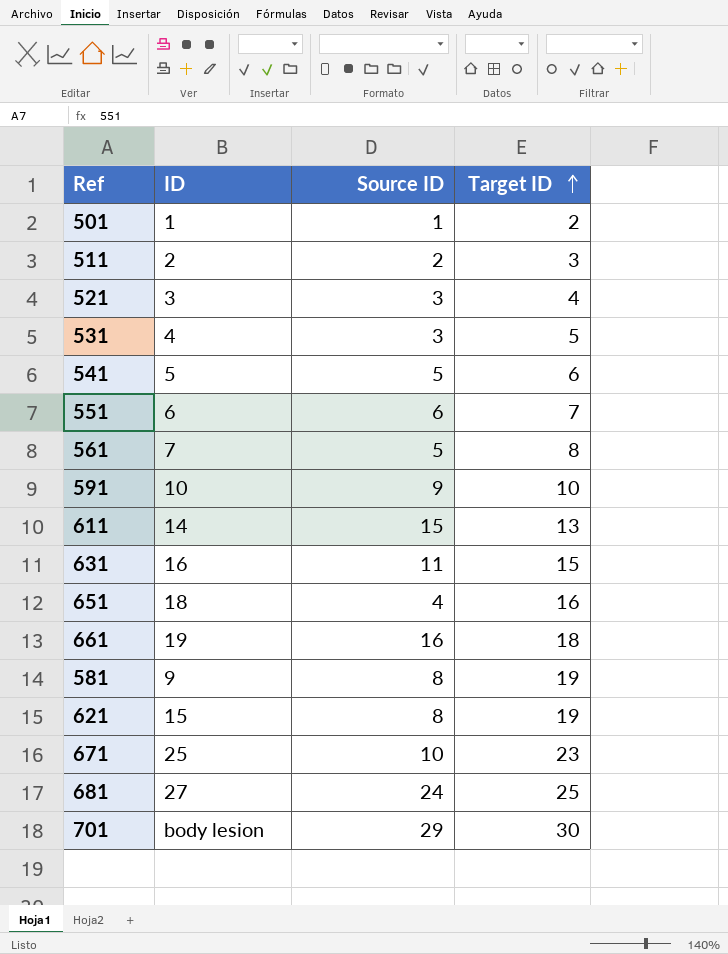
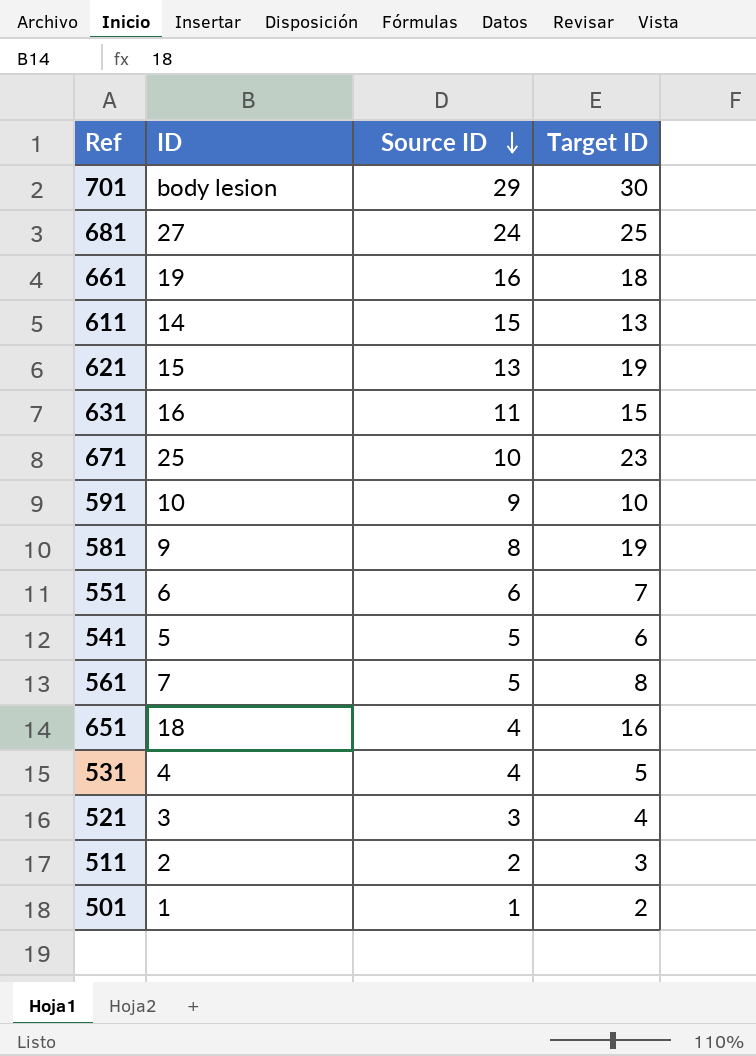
row order: Target ID ascending -> Source ID descending
621 | Source ID: 8 -> 13
531 | Source ID: 3 -> 4

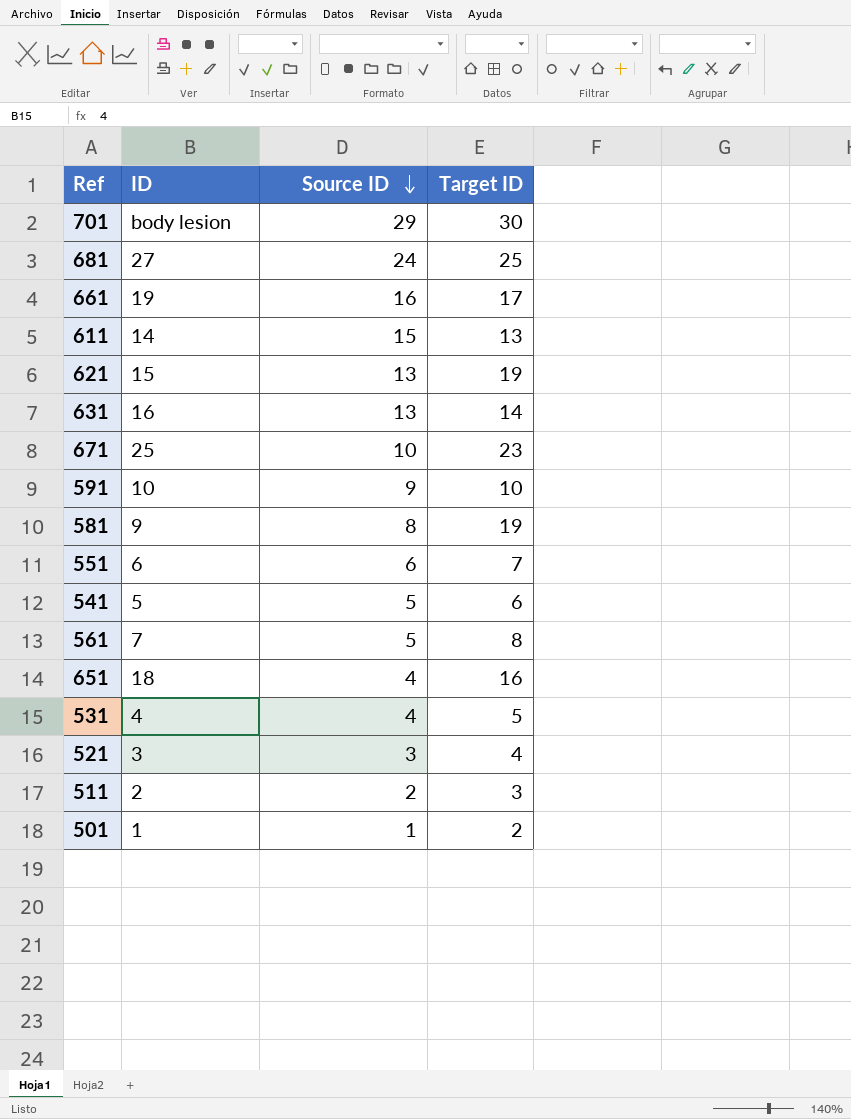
661 | Target ID: 18 -> 17
631 | Source ID: 11 -> 13
631 | Target ID: 15 -> 14

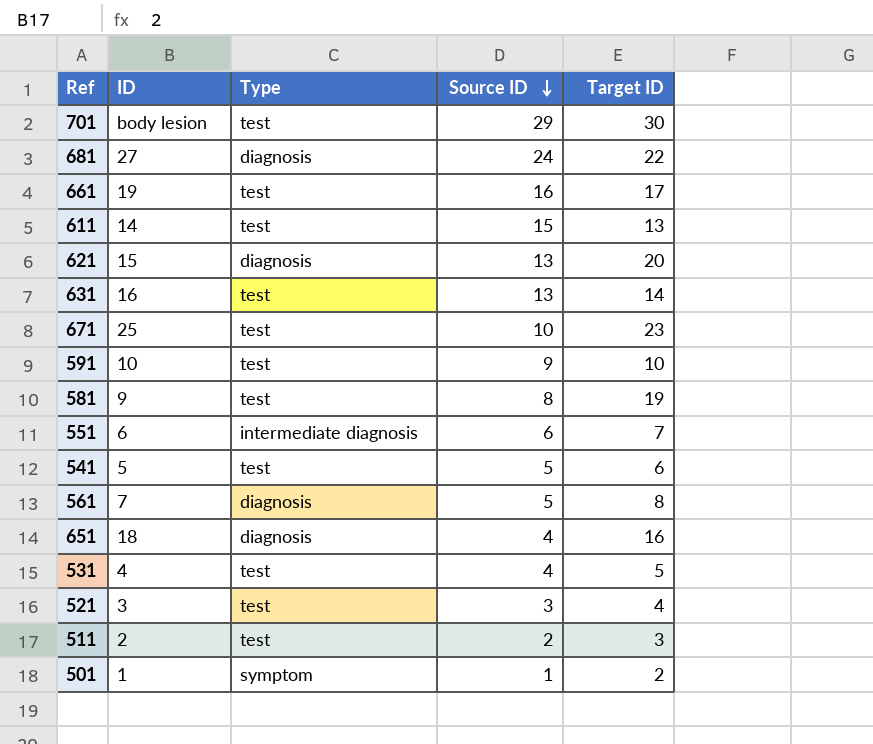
column Type | position: none -> 3
681 | Target ID: 25 -> 22
621 | Target ID: 19 -> 20

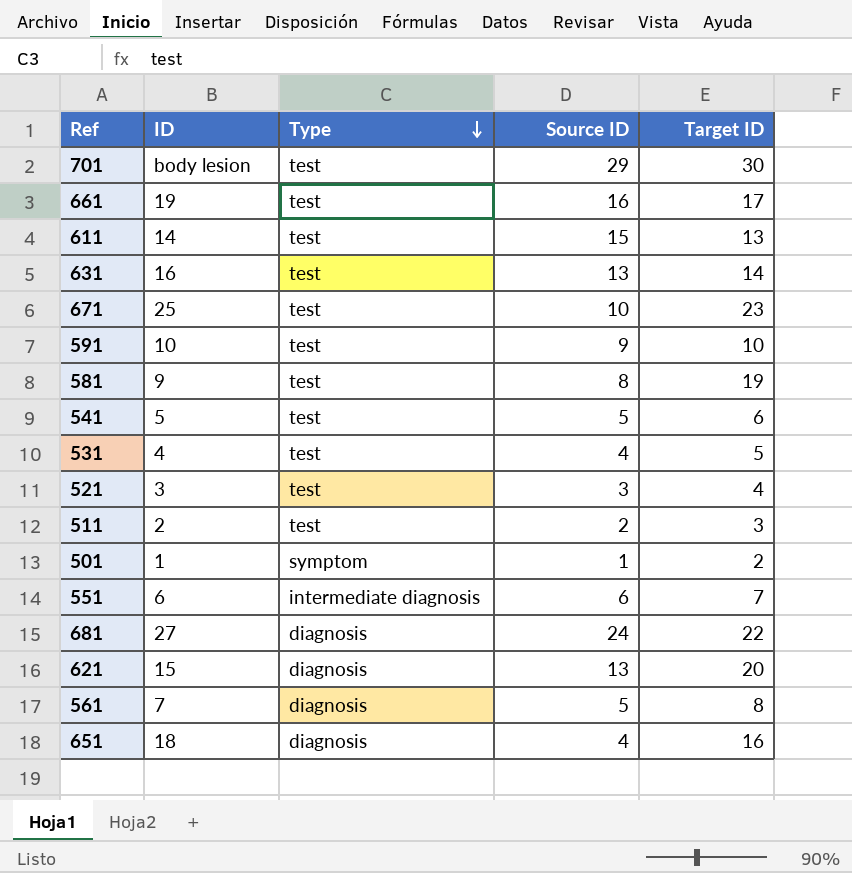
row order: Source ID descending -> Type descending

